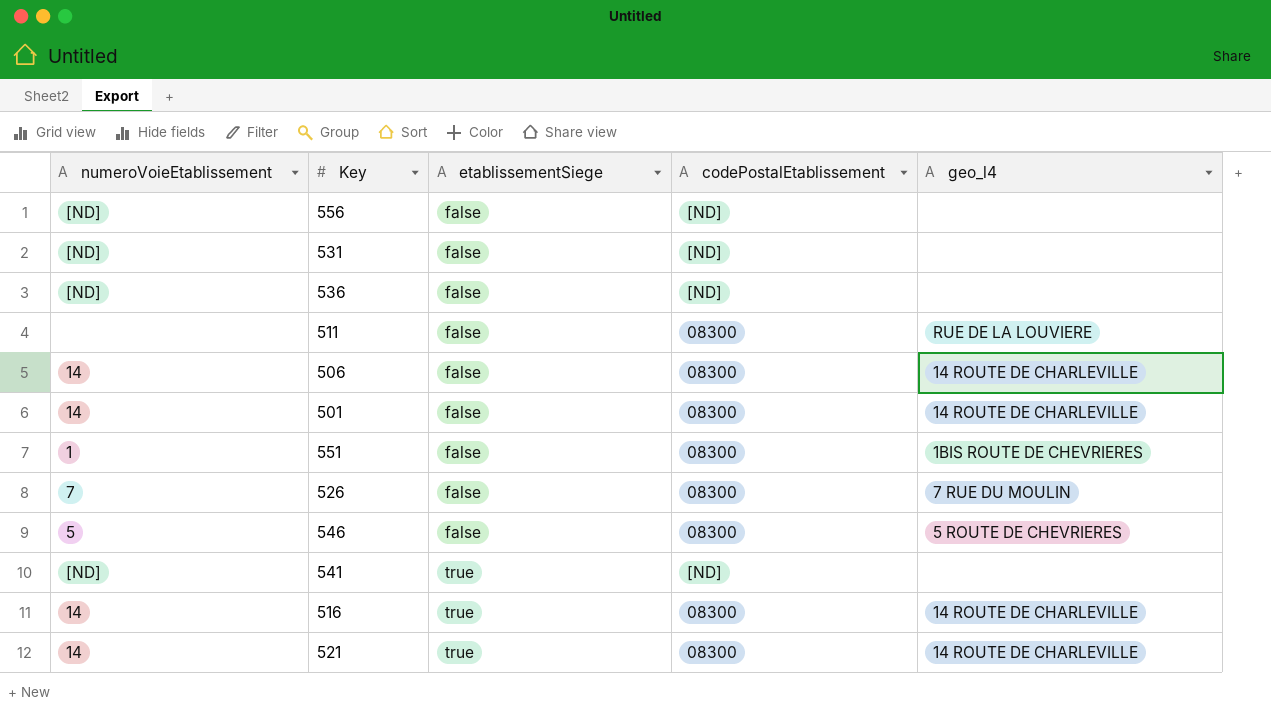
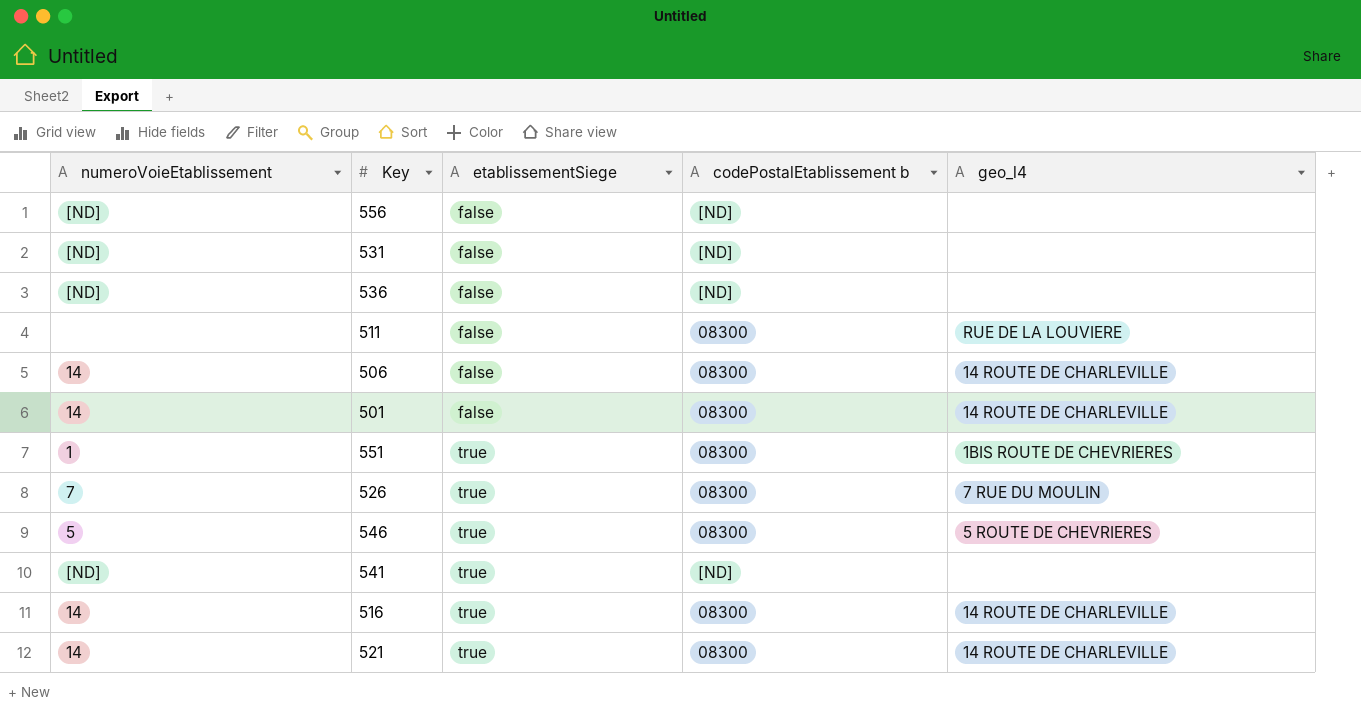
column name: codePostalEtablissement -> codePostalEtablissement b
551 | etablissementSiege: false -> true
526 | etablissementSiege: false -> true
546 | etablissementSiege: false -> true

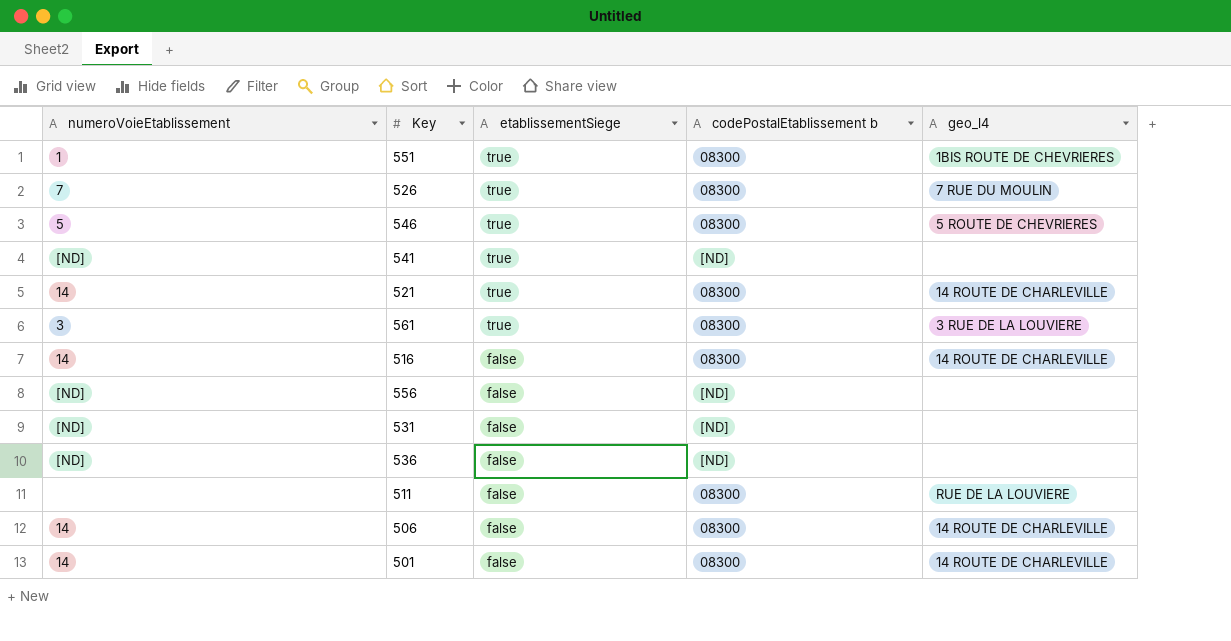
row order: etablissementSiege ascending -> etablissementSiege descending
row 561: none -> 3 | true | 08300 | 3 RUE DE LA LOUVIERE
516 | etablissementSiege: true -> false

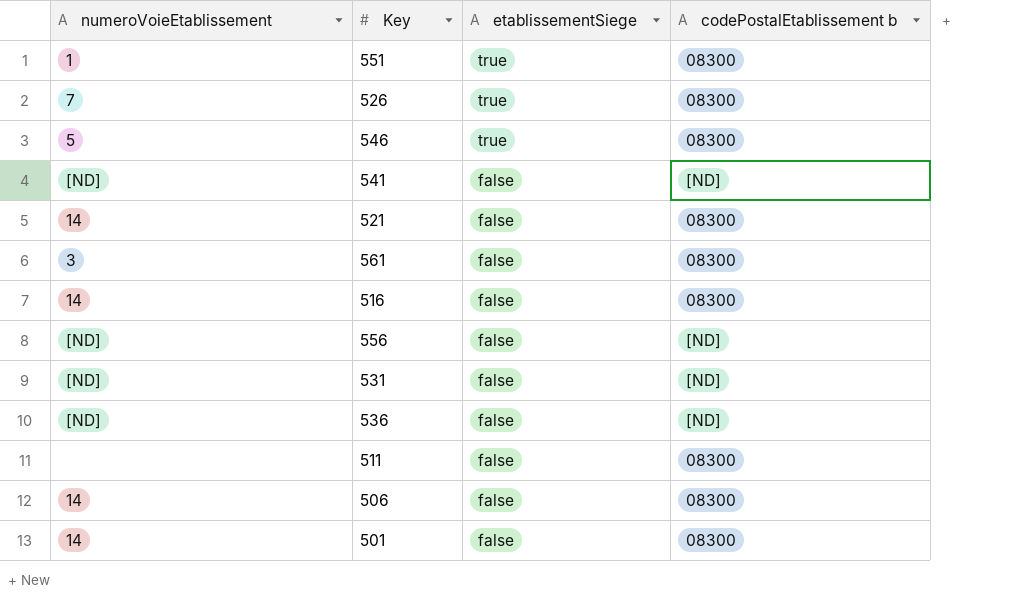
column geo_l4 | position: 5 -> none
541 | etablissementSiege: true -> false
521 | etablissementSiege: true -> false
561 | etablissementSiege: true -> false

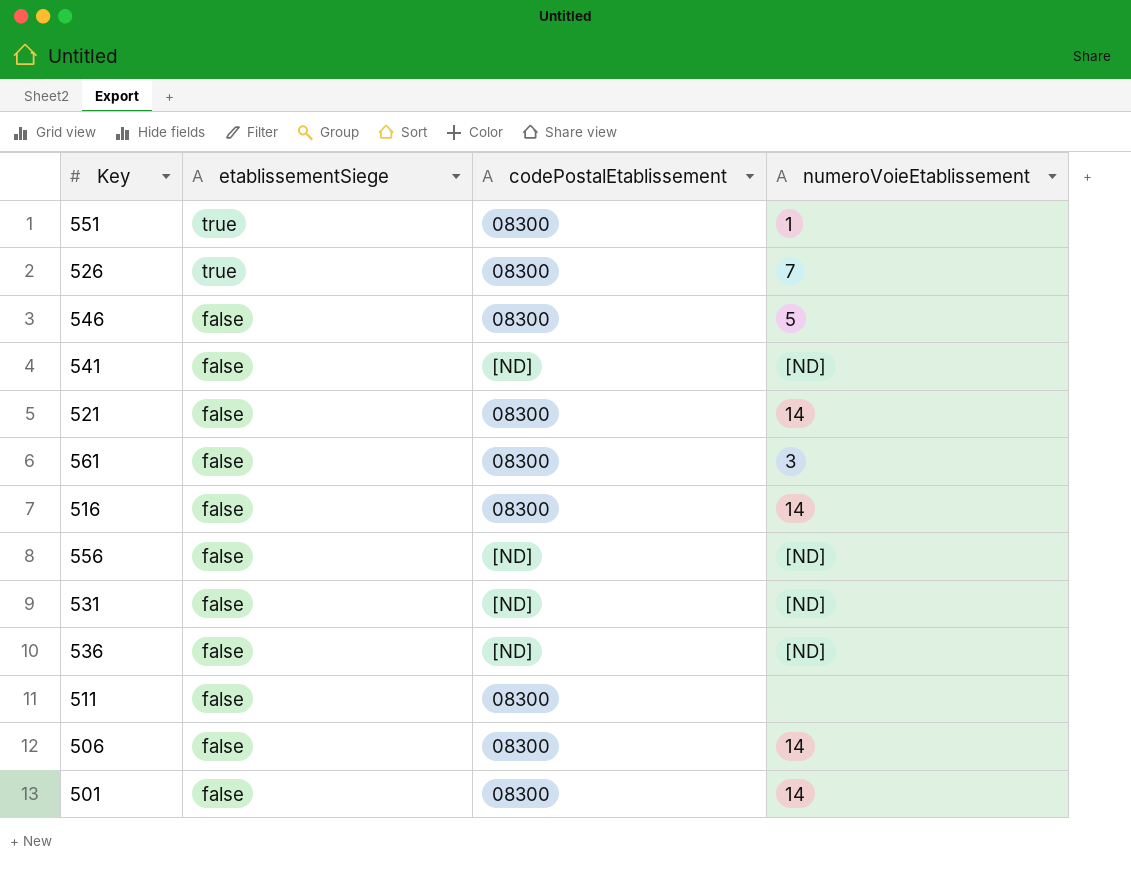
column name: codePostalEtablissement b -> codePostalEtablissement
column numeroVoieEtablissement | position: 1 -> 4
546 | etablissementSiege: true -> false

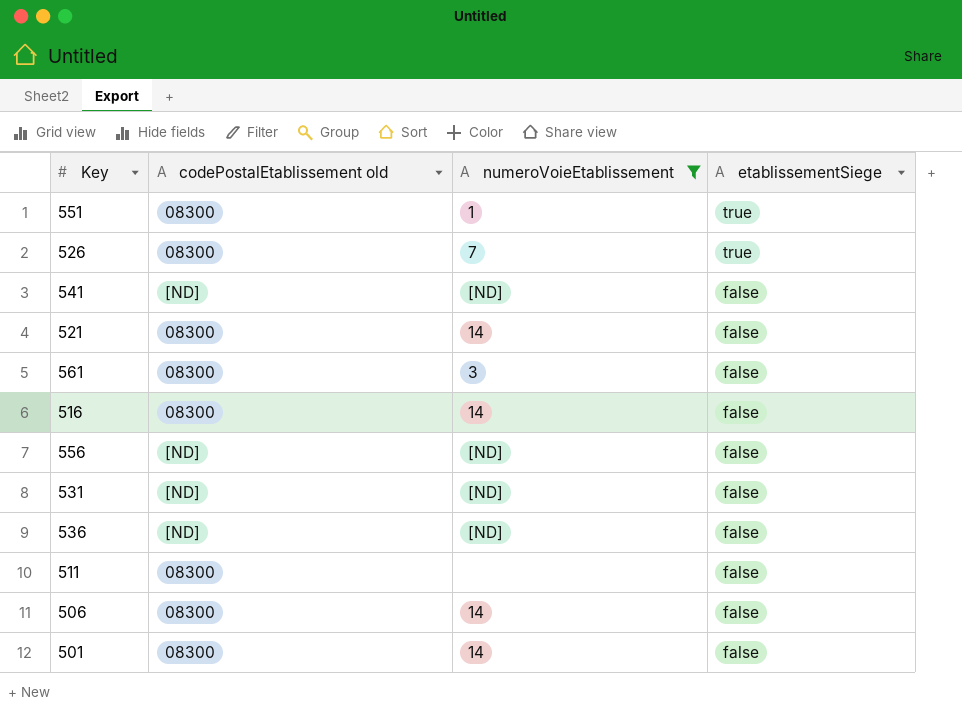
filter: none -> numeroVoieEtablissement != 5
column name: codePostalEtablissement -> codePostalEtablissement old
column etablissementSiege | position: 2 -> 4

